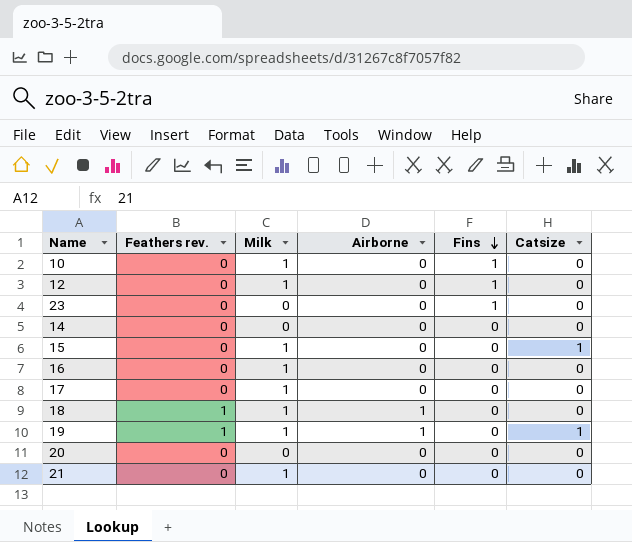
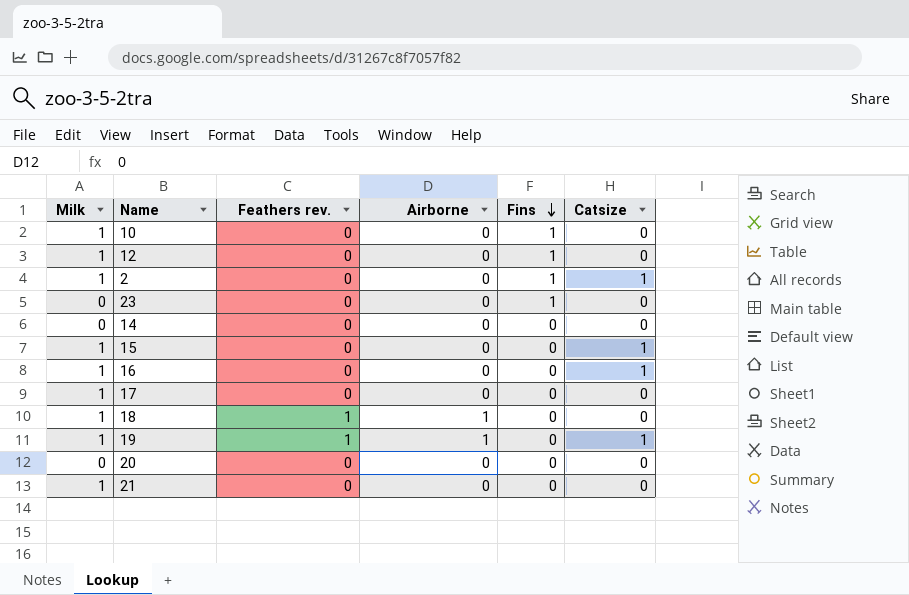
column Milk | position: 3 -> 1
row 2: none -> 1 | 0 | 0 | 1 | 1
16 | Catsize: 0 -> 1

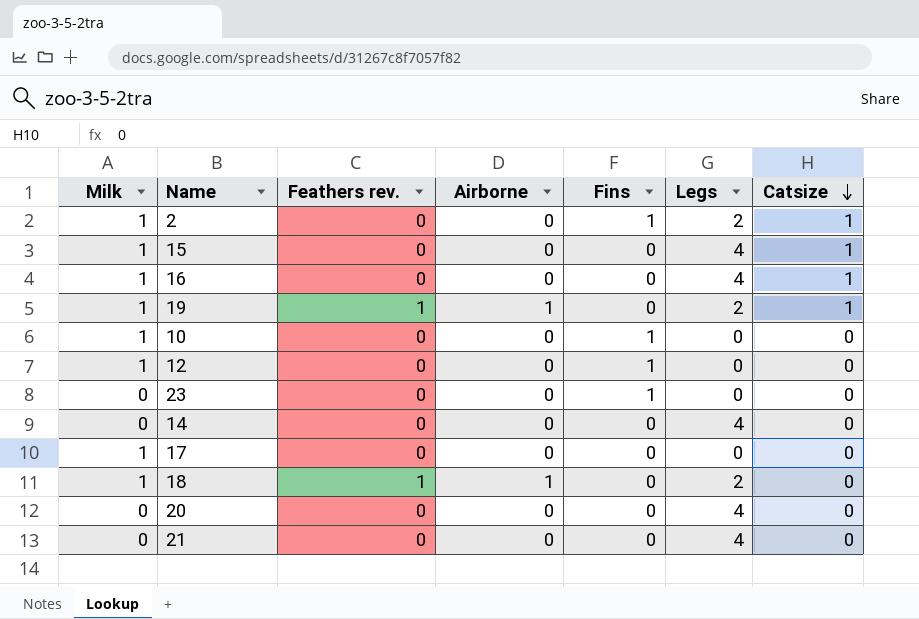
row order: Fins descending -> Catsize descending
column Legs | position: none -> 6
21 | Milk: 1 -> 0

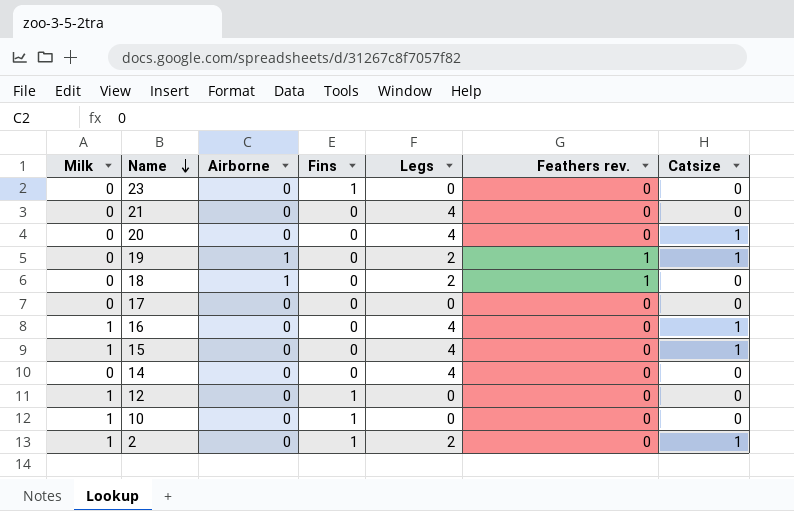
row order: Catsize descending -> Name descending
column Feathers rev. | position: 3 -> 6
20 | Catsize: 0 -> 1
19 | Milk: 1 -> 0
18 | Milk: 1 -> 0
17 | Milk: 1 -> 0

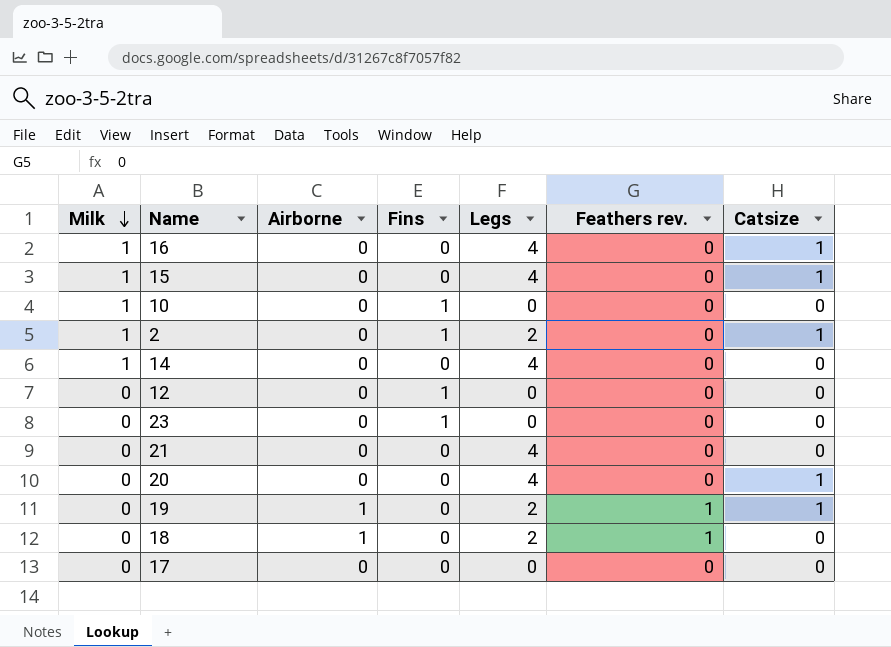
row order: Name descending -> Milk descending
14 | Milk: 0 -> 1
12 | Milk: 1 -> 0

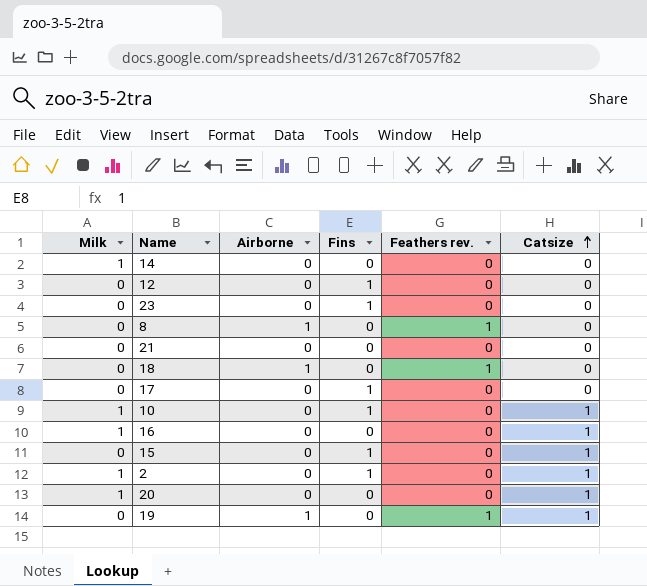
row order: Milk descending -> Catsize ascending
column Legs | position: 5 -> none
row 8: none -> 0 | 1 | 0 | 1 | 0
17 | Fins: 0 -> 1
10 | Catsize: 0 -> 1
15 | Milk: 1 -> 0
15 | Fins: 0 -> 1
20 | Milk: 0 -> 1

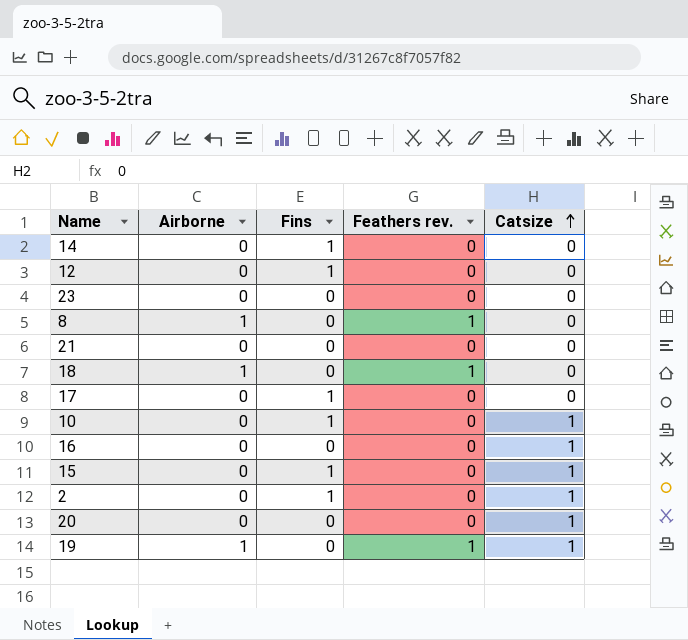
column Milk | position: 1 -> none
14 | Fins: 0 -> 1
23 | Fins: 1 -> 0

